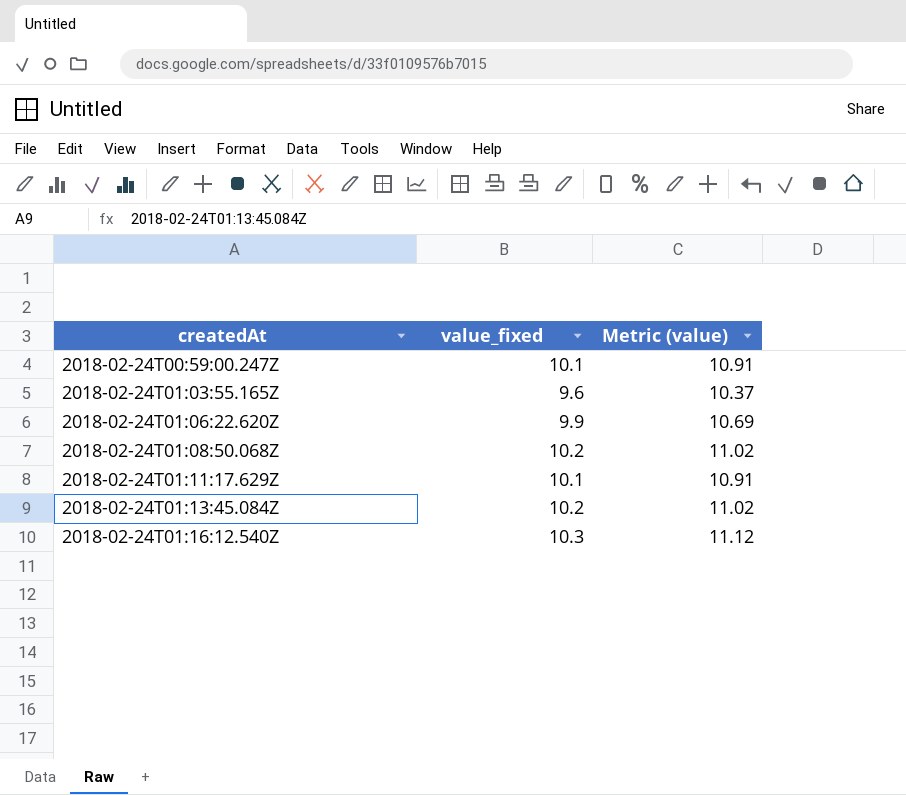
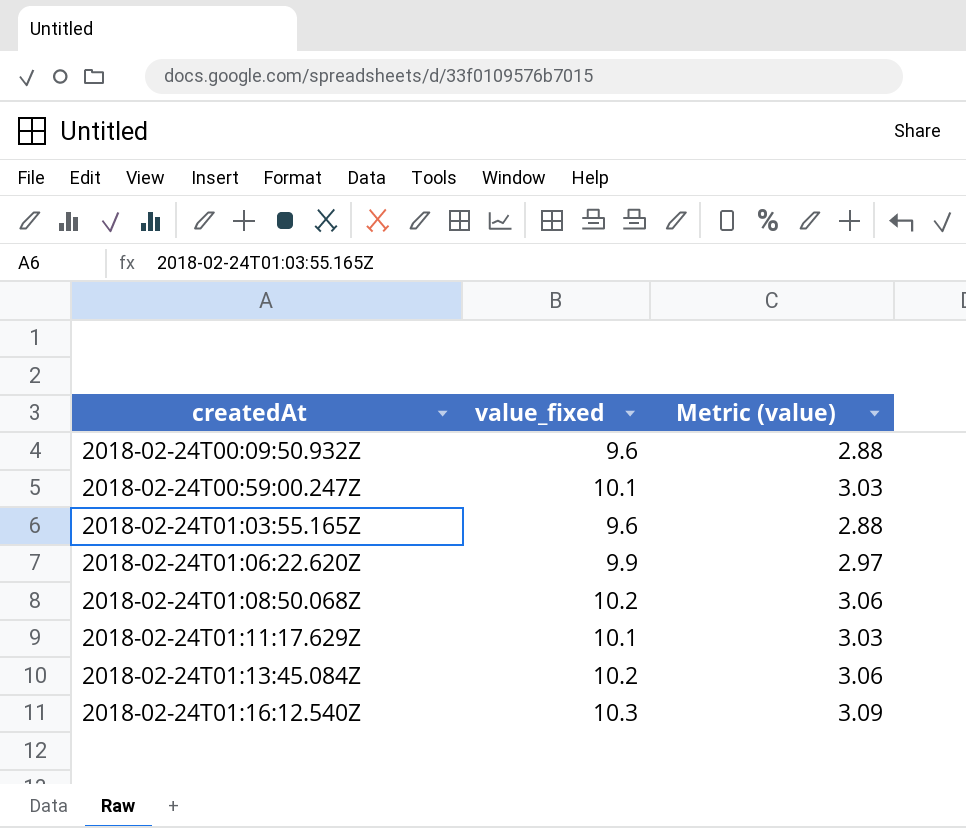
column Metric (value) | formula: [value_fixed] * 1.08 -> [value_fixed] * 0.3
row 2018-02-24T00:09:50.932Z: none -> 9.6 | 2.88

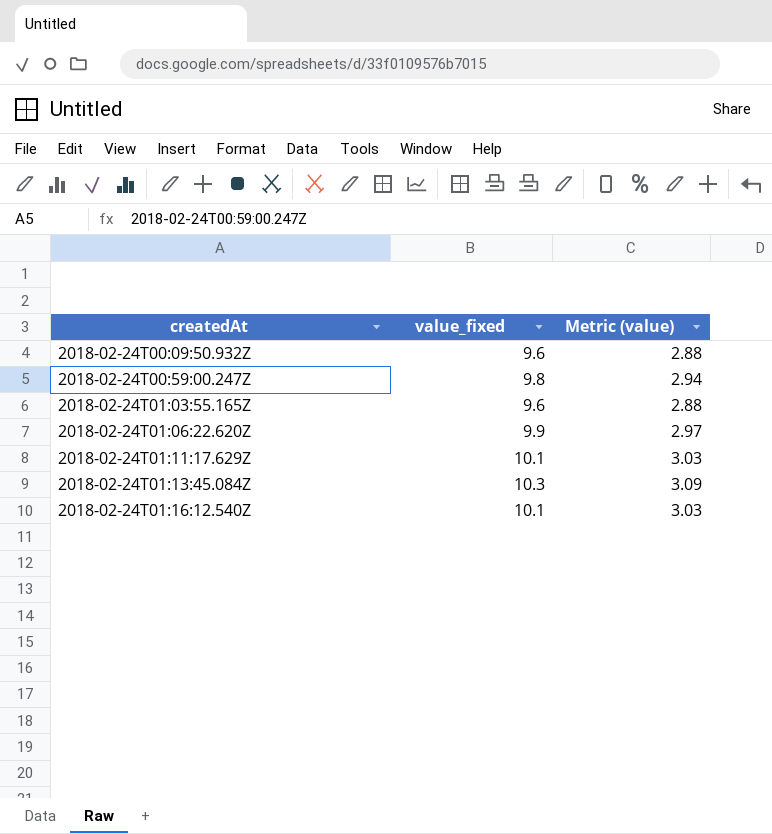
row 2018-02-24T01:08:50.068Z: 10.2 | 3.06 -> none
2018-02-24T00:59:00.247Z | value_fixed: 10.1 -> 9.8
2018-02-24T00:59:00.247Z | Metric (value): 3.03 -> 2.94
2018-02-24T01:13:45.084Z | value_fixed: 10.2 -> 10.3
2018-02-24T01:13:45.084Z | Metric (value): 3.06 -> 3.09
2018-02-24T01:16:12.540Z | value_fixed: 10.3 -> 10.1
2018-02-24T01:16:12.540Z | Metric (value): 3.09 -> 3.03

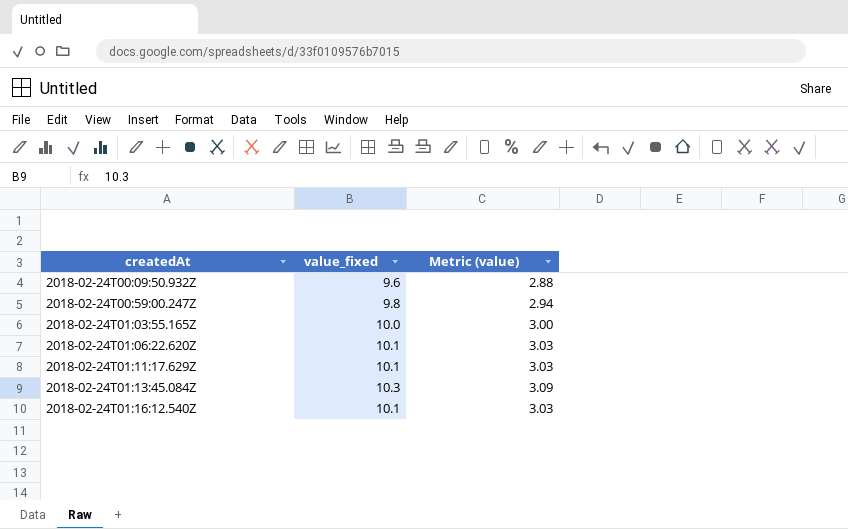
2018-02-24T01:03:55.165Z | value_fixed: 9.6 -> 10.0
2018-02-24T01:03:55.165Z | Metric (value): 2.88 -> 3.00
2018-02-24T01:06:22.620Z | value_fixed: 9.9 -> 10.1
2018-02-24T01:06:22.620Z | Metric (value): 2.97 -> 3.03

